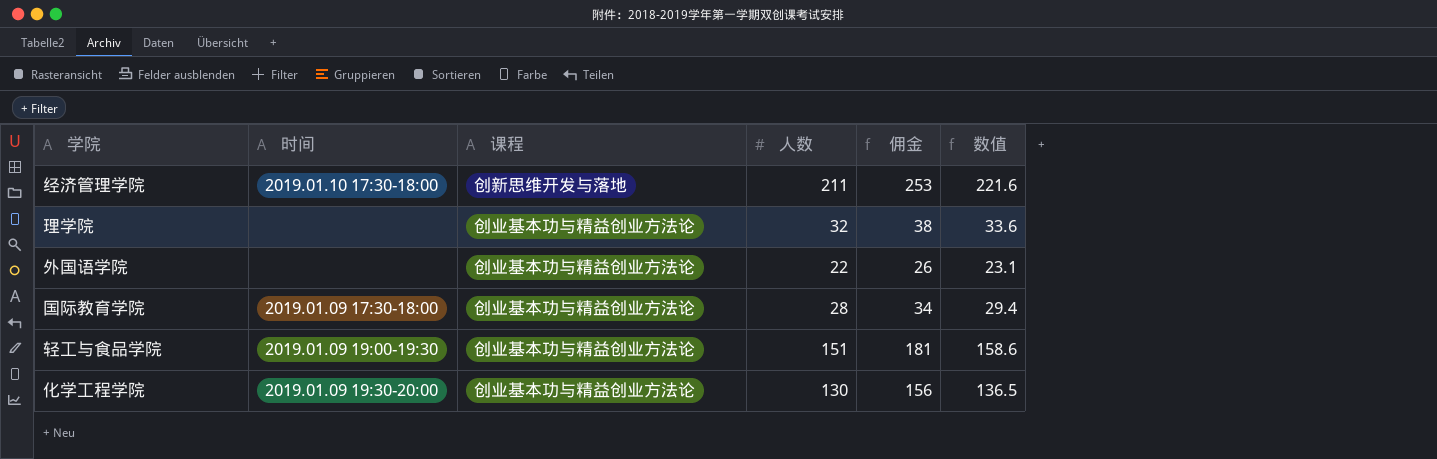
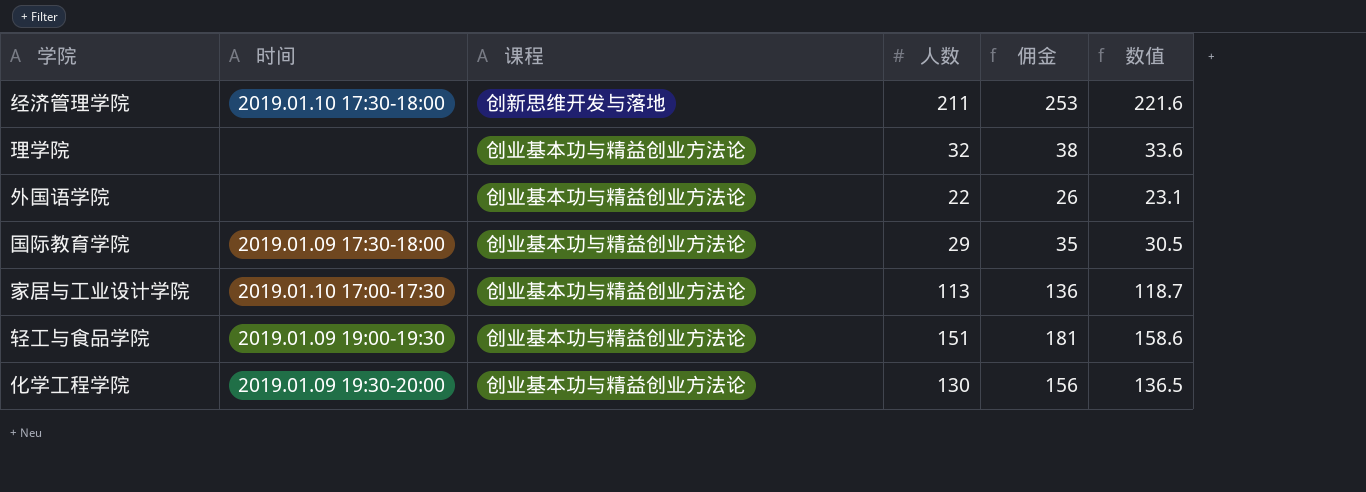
国际教育学院 | 人数: 28 -> 29
国际教育学院 | 佣金: 34 -> 35
国际教育学院 | 数值: 29.4 -> 30.5
row 家居与工业设计学院: none -> 2019.01.10 17:00-17:30 | 创业基本功与精益创业方法论 | 113 | 136 | 118.7

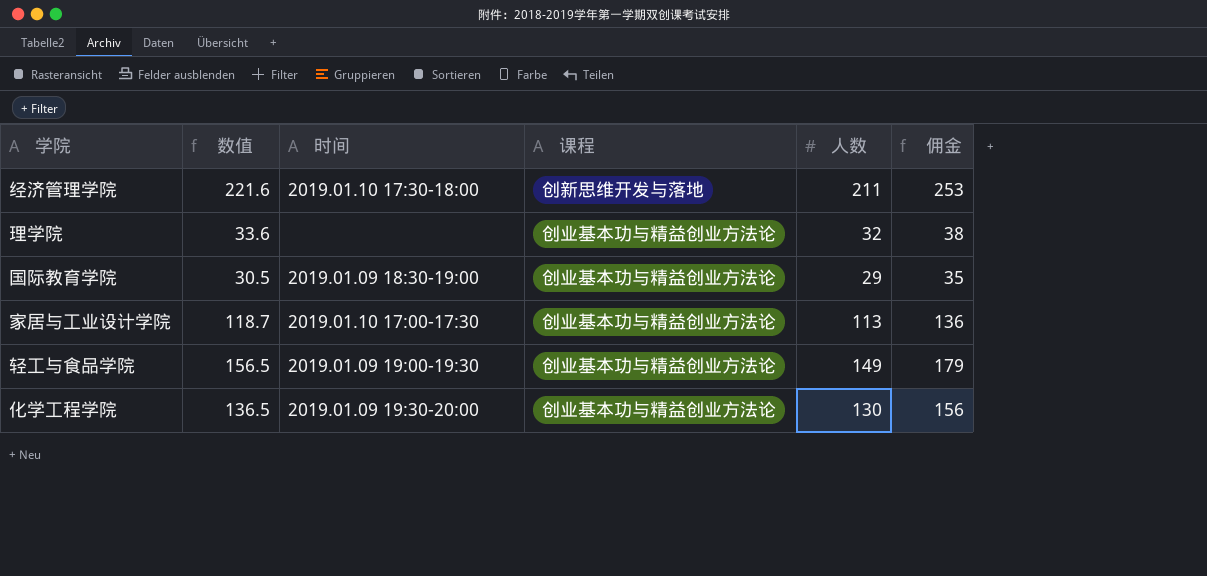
column 数值 | position: 6 -> 2
row 外国语学院: none | 创业基本功与精益创业方法论 | 22 | 26 | 23.1 -> none
国际教育学院 | 时间: 2019.01.09 17:30-18:00 -> 2019.01.09 18:30-19:00
轻工与食品学院 | 数值: 158.6 -> 156.5
轻工与食品学院 | 人数: 151 -> 149
轻工与食品学院 | 佣金: 181 -> 179

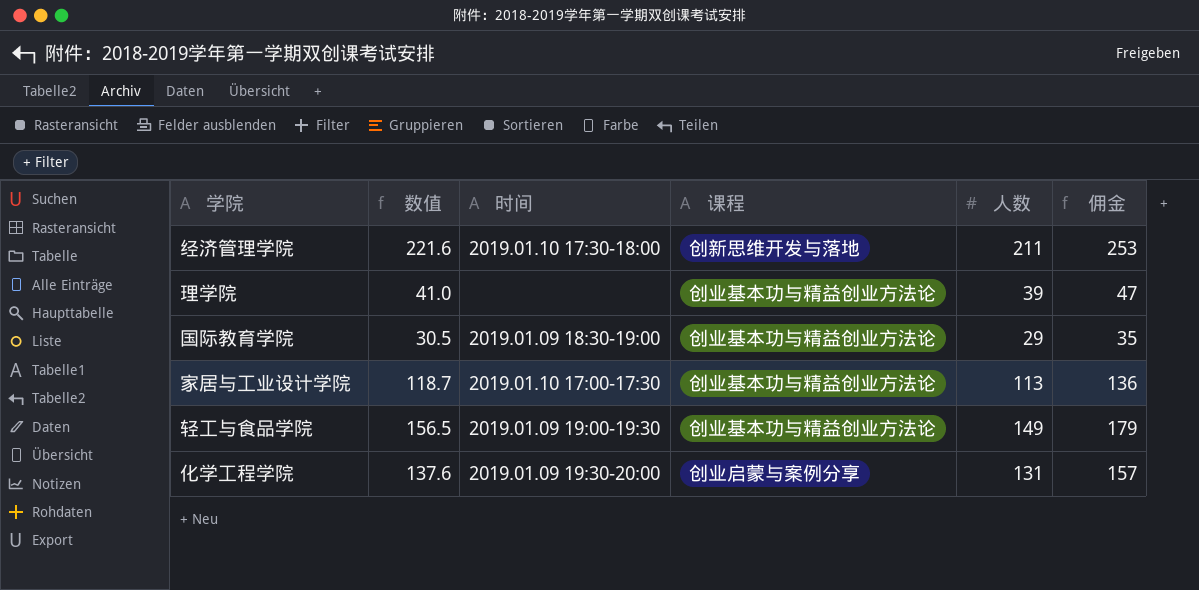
理学院 | 数值: 33.6 -> 41.0
理学院 | 人数: 32 -> 39
理学院 | 佣金: 38 -> 47
化学工程学院 | 数值: 136.5 -> 137.6
化学工程学院 | 课程: 创业基本功与精益创业方法论 -> 创业启蒙与案例分享
化学工程学院 | 人数: 130 -> 131
化学工程学院 | 佣金: 156 -> 157

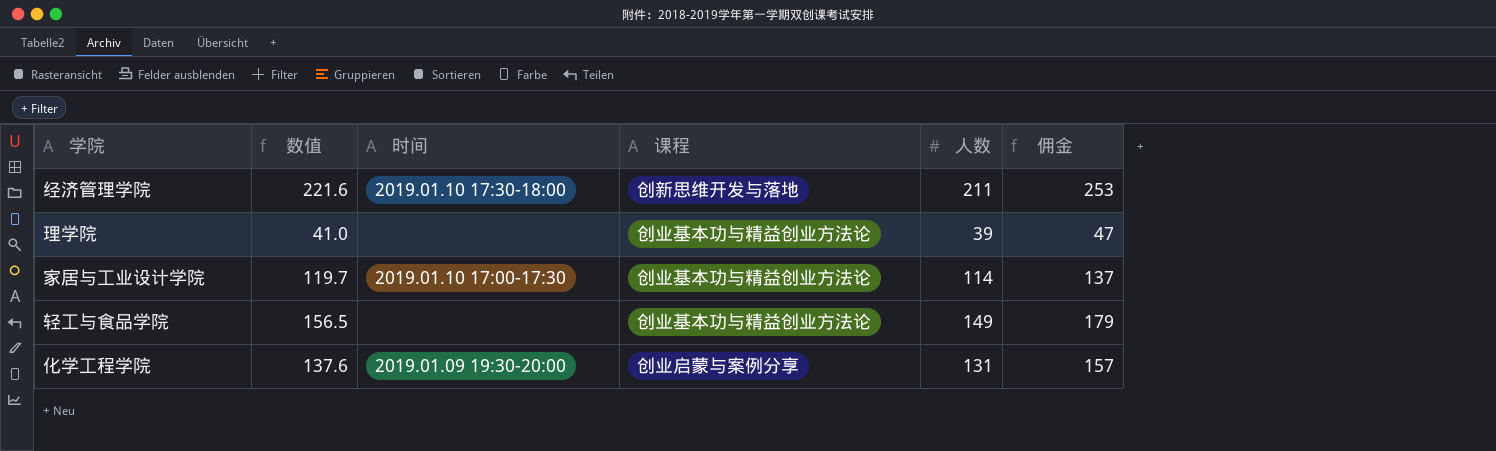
row 国际教育学院: 30.5 | 2019.01.09 18:30-19:00 | 创业基本功与精益创业方法论 | 29 | 35 -> none
家居与工业设计学院 | 数值: 118.7 -> 119.7
家居与工业设计学院 | 人数: 113 -> 114
家居与工业设计学院 | 佣金: 136 -> 137
轻工与食品学院 | 时间: 2019.01.09 19:00-19:30 -> none

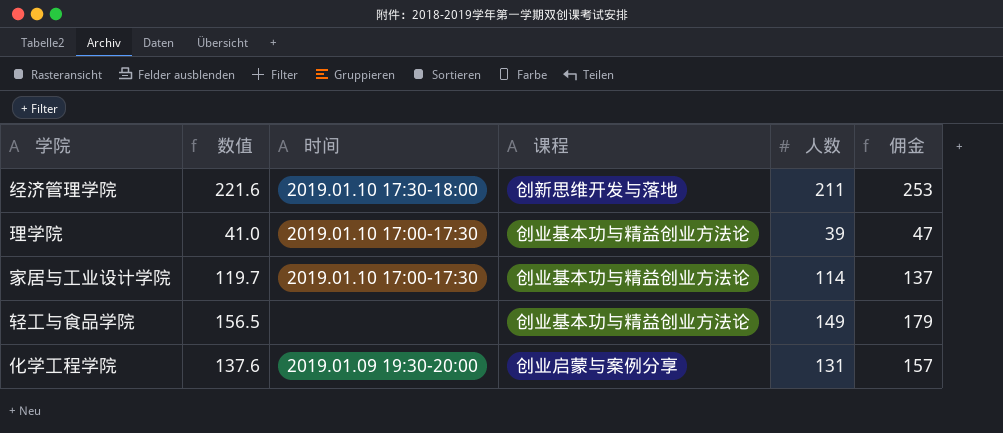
理学院 | 时间: none -> 2019.01.10 17:00-17:30

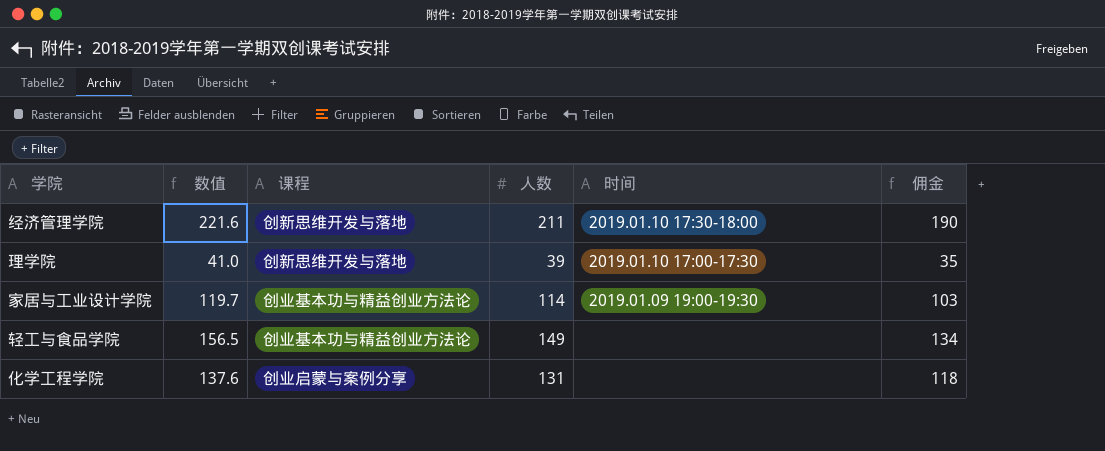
column 时间 | position: 3 -> 5
column 佣金 | formula: [人数] * 1.2 -> [人数] * 0.9
理学院 | 课程: 创业基本功与精益创业方法论 -> 创新思维开发与落地
家居与工业设计学院 | 时间: 2019.01.10 17:00-17:30 -> 2019.01.09 19:00-19:30
化学工程学院 | 时间: 2019.01.09 19:30-20:00 -> none

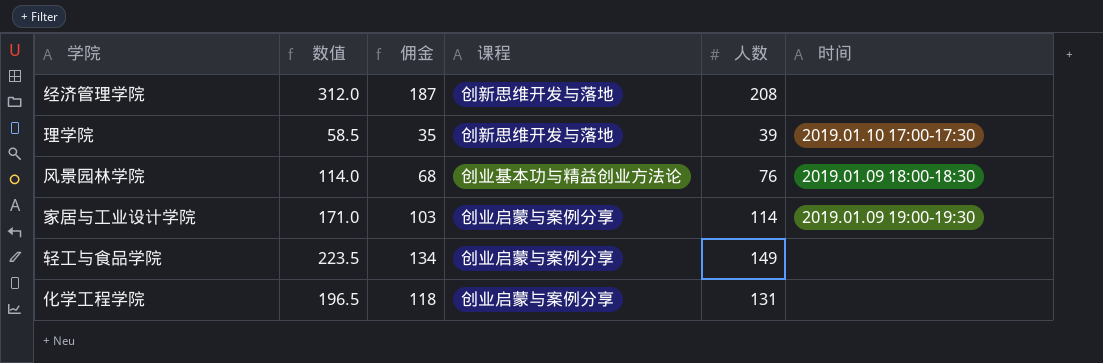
column 数值 | formula: [人数] * 1.05 -> [人数] * 1.5
column 佣金 | position: 6 -> 3
经济管理学院 | 佣金: 190 -> 187
经济管理学院 | 人数: 211 -> 208
经济管理学院 | 时间: 2019.01.10 17:30-18:00 -> none
row 风景园林学院: none -> 114.0 | 68 | 创业基本功与精益创业方法论 | 76 | 2019.01.09 18:00-18:30
家居与工业设计学院 | 课程: 创业基本功与精益创业方法论 -> 创业启蒙与案例分享
轻工与食品学院 | 课程: 创业基本功与精益创业方法论 -> 创业启蒙与案例分享

